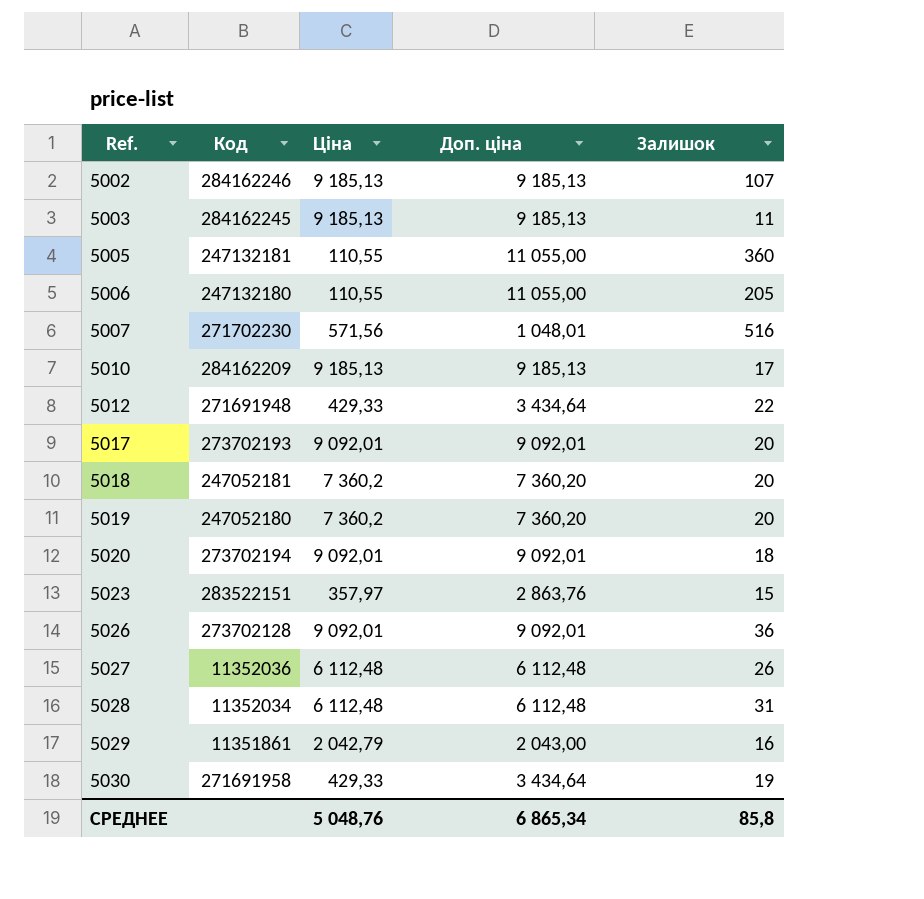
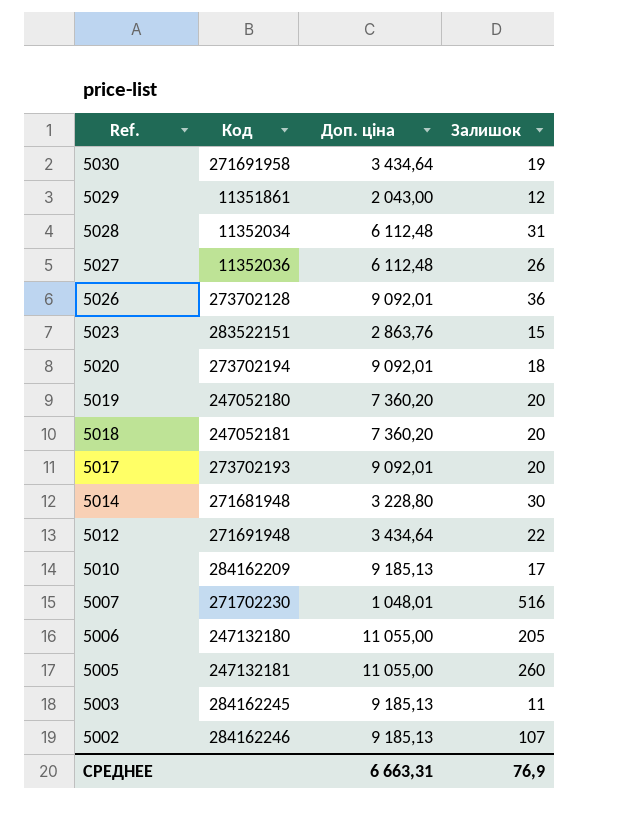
row order: Ref. ascending -> Ref. descending
column Ціна | position: 3 -> none
5029 | Залишок: 16 -> 12
row 5014: none -> 271681948 | 3 228,80 | 30
5005 | Залишок: 360 -> 260
СРЕДНЕЕ | Доп. ціна: 6 865,34 -> 6 663,31
СРЕДНЕЕ | Залишок: 85,8 -> 76,9

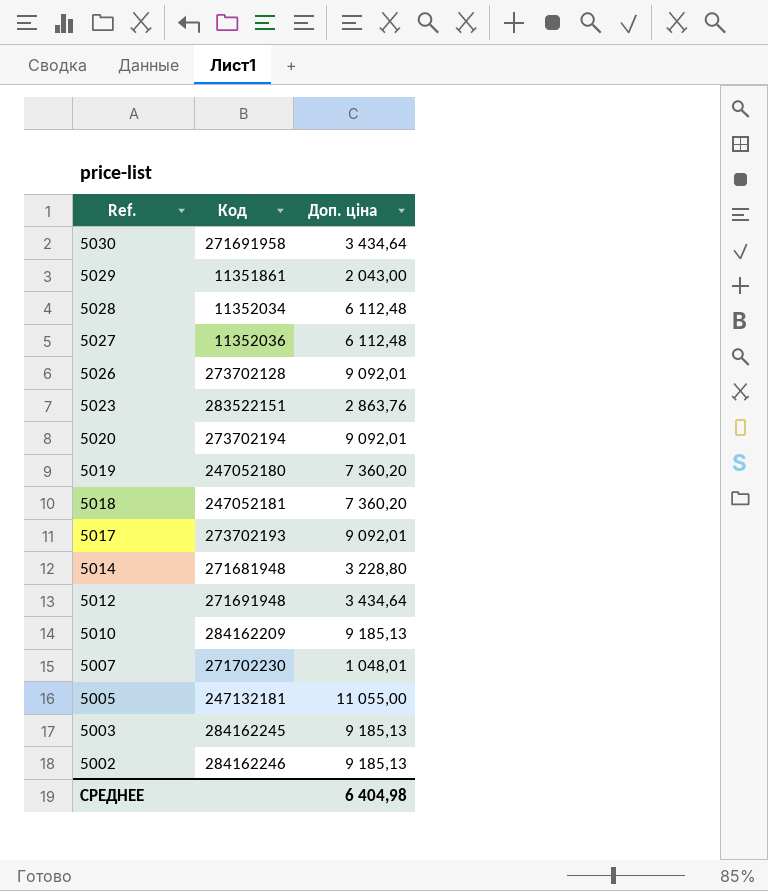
column Залишок | position: 4 -> none
row 5006: 247132180 | 11 055,00 | 205 -> none
СРЕДНЕЕ | Доп. ціна: 6 663,31 -> 6 404,98

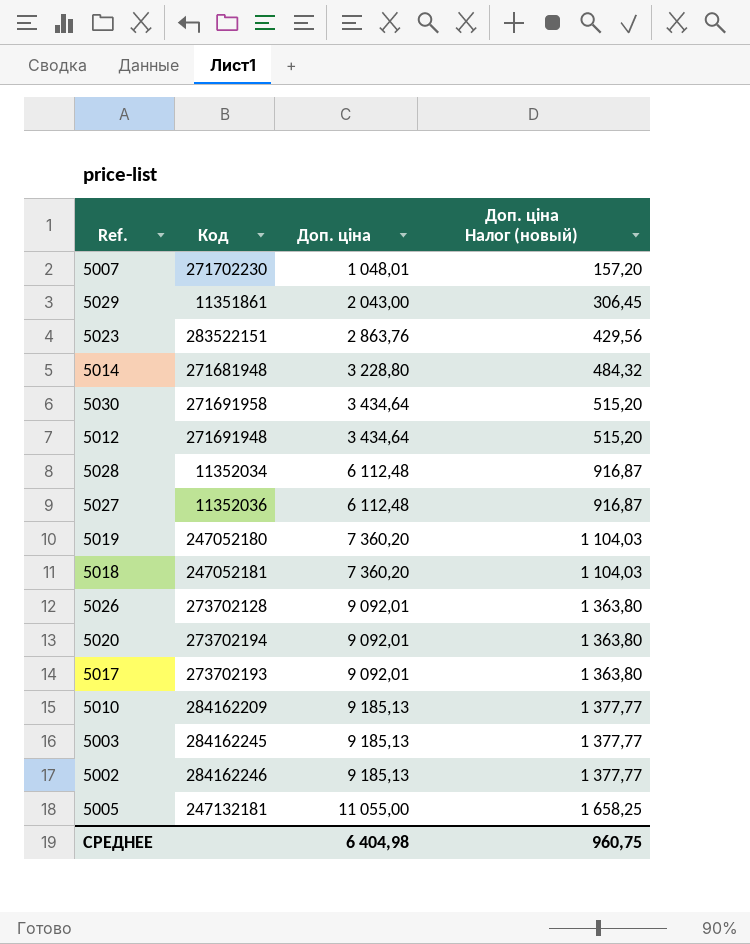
row order: Ref. descending -> Доп. ціна ascending
column Доп. ціна Налог (новый) | formula: none -> [Доп. ціна] * 0,15

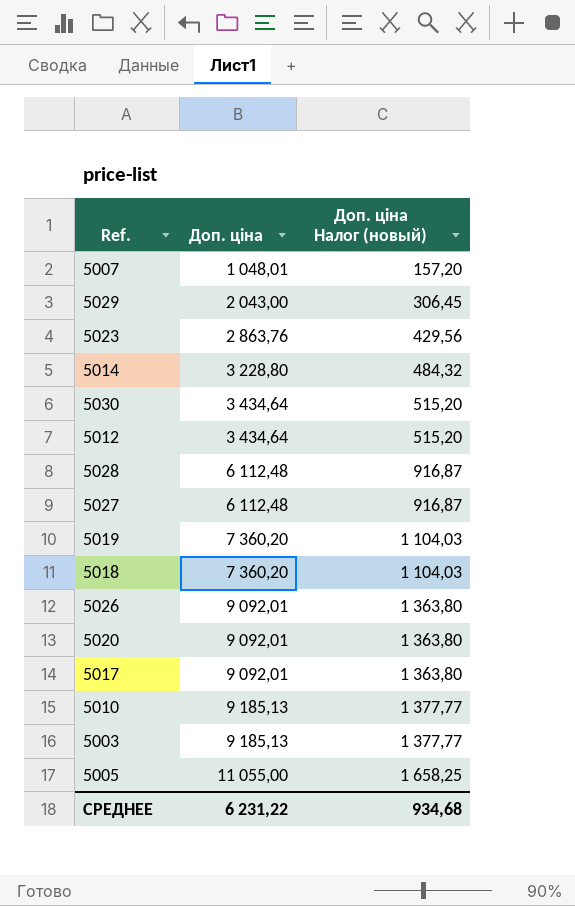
column Код | position: 2 -> none
row 5002: 284162246 | 9 185,13 | 1 377,77 -> none
СРЕДНЕЕ | Доп. ціна: 6 404,98 -> 6 231,22
СРЕДНЕЕ | Доп. ціна Налог (новый): 960,75 -> 934,68

